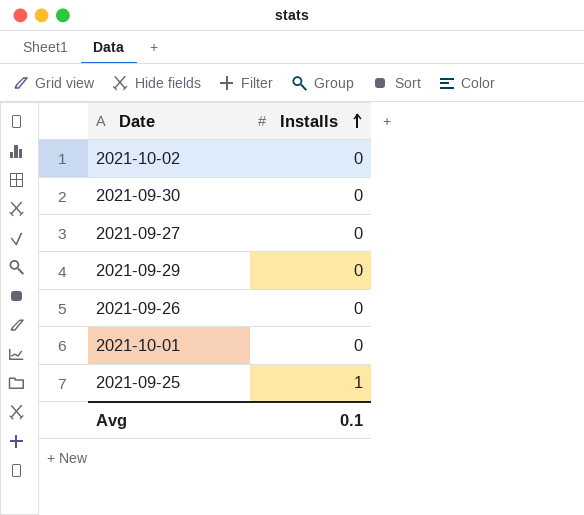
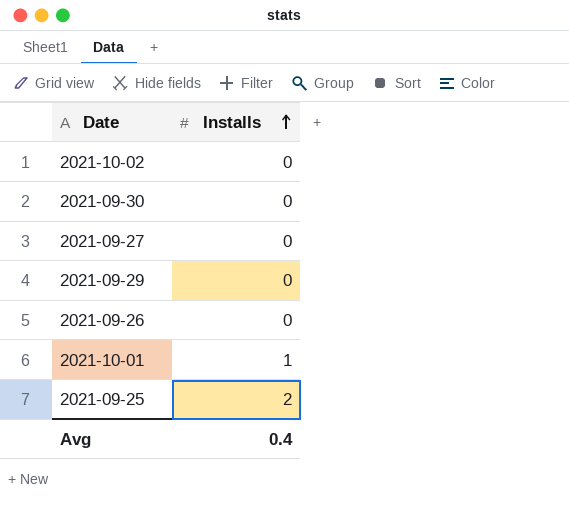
2021-10-01 | Installs: 0 -> 1
2021-09-25 | Installs: 1 -> 2
Avg | Installs: 0.1 -> 0.4

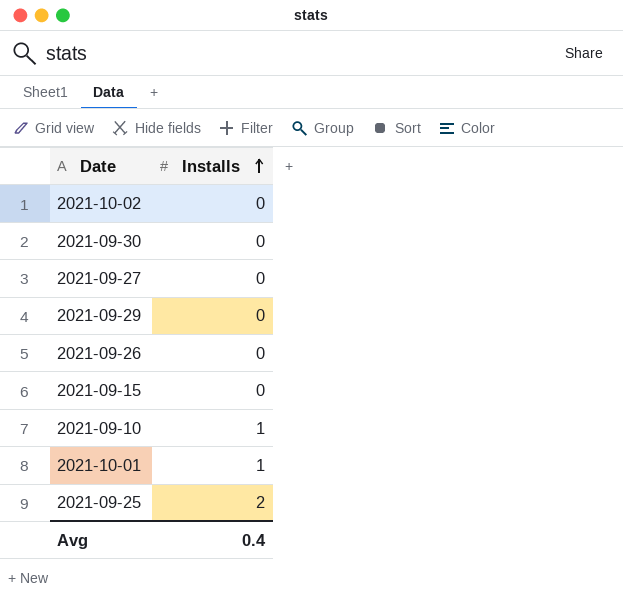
row 2021-09-15: none -> 0
row 2021-09-10: none -> 1

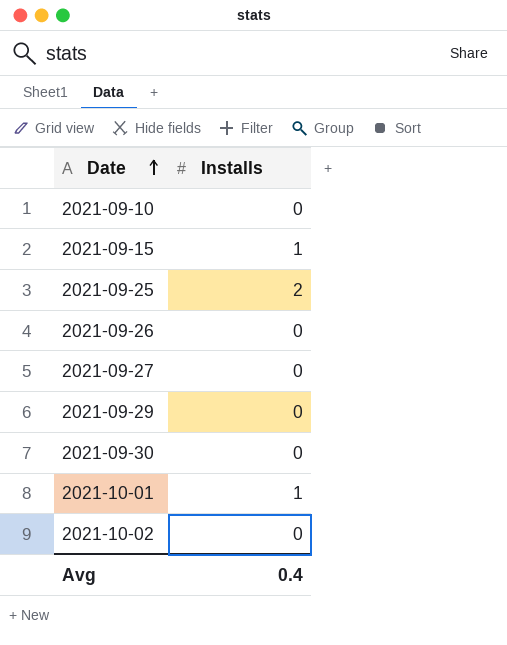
row order: Installs ascending -> Date ascending
2021-09-10 | Installs: 1 -> 0
2021-09-15 | Installs: 0 -> 1

